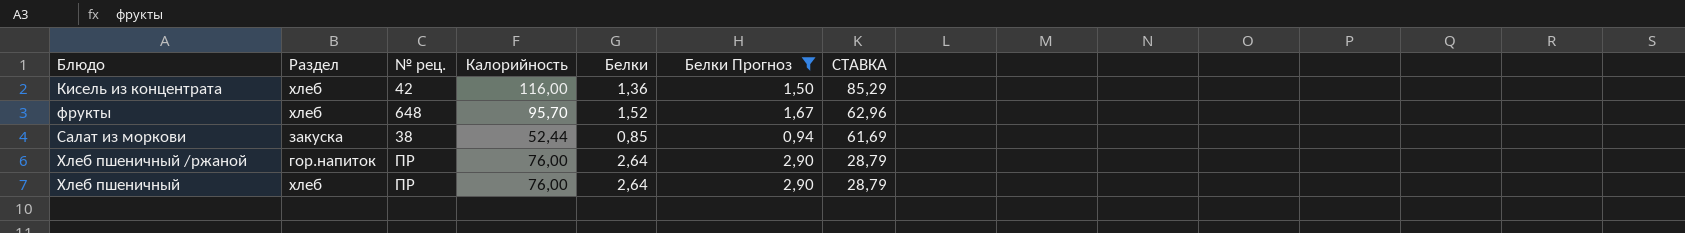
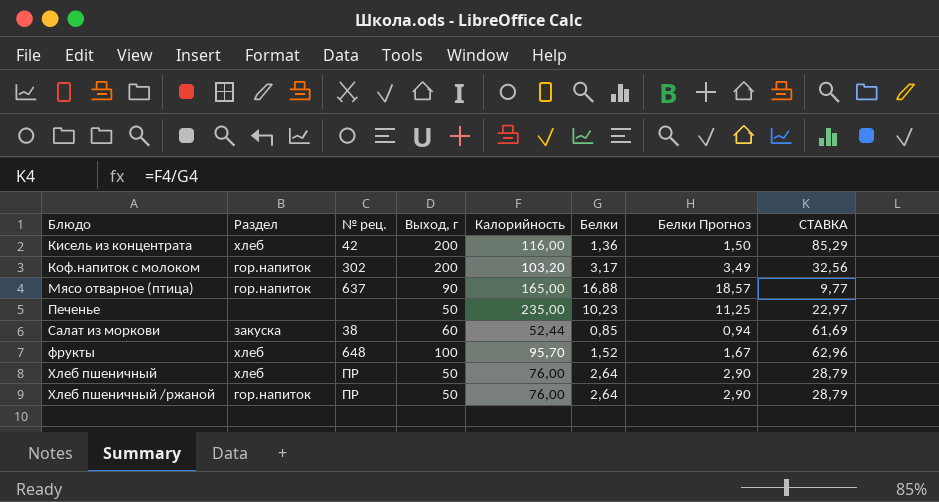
filter: Белки Прогноз <= 2,90 -> none
row order: СТАВКА descending -> Блюдо ascending
column Выход, г | position: none -> 4

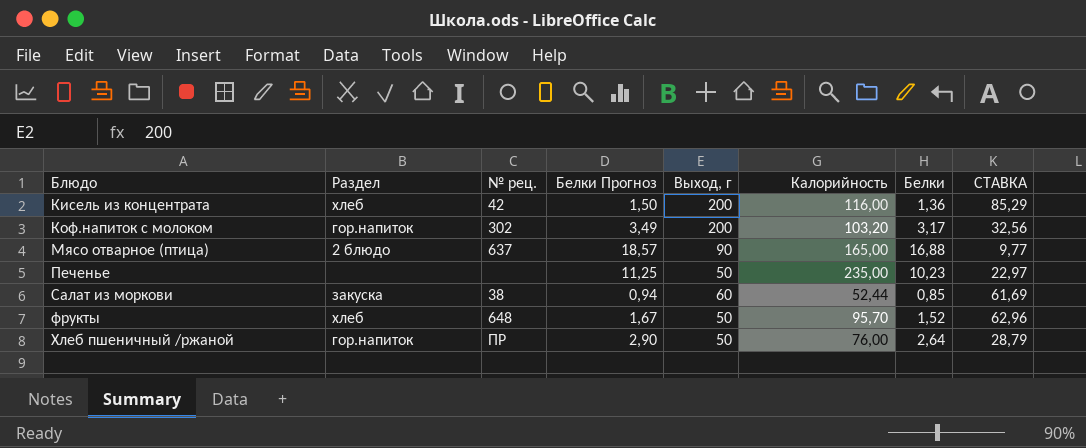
column Белки Прогноз | position: 7 -> 4
row Хлеб пшеничный: хлеб | ПР | 50 | 76,00 | 2,64 | 2,90 | 28,79 -> none
Мясо отварное (птица) | Раздел: гор.напиток -> 2 блюдо
фрукты | Выход, г: 100 -> 50

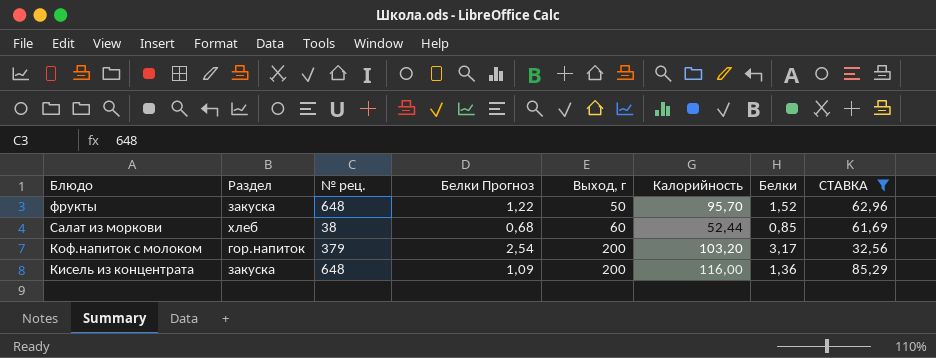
filter: none -> СТАВКА >= 32,56
row order: Блюдо ascending -> Блюдо descending
column Белки Прогноз | formula: [Белки] * 1,1 -> [Белки] * 0,8
фрукты | Раздел: хлеб -> закуска
Салат из моркови | Раздел: закуска -> хлеб
Коф.напиток с молоком | № рец.: 302 -> 379
Кисель из концентрата | Раздел: хлеб -> закуска
Кисель из концентрата | № рец.: 42 -> 648

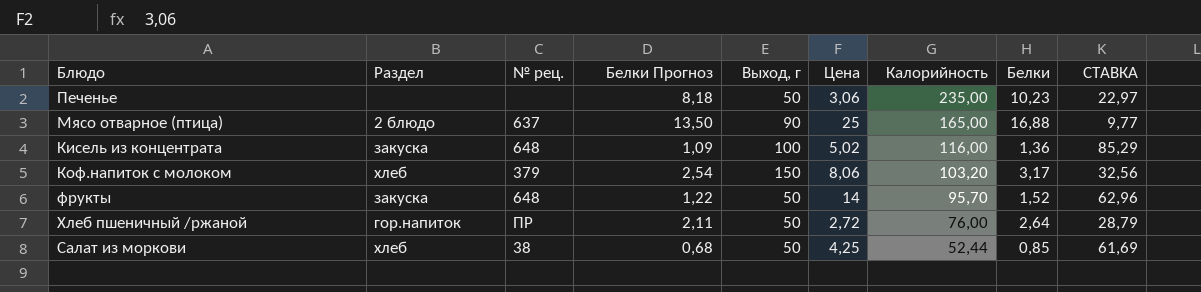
filter: СТАВКА >= 32,56 -> none
row order: Блюдо descending -> Калорийность descending
column Цена | position: none -> 6
Кисель из концентрата | Выход, г: 200 -> 100
Коф.напиток с молоком | Раздел: гор.напиток -> хлеб
Коф.напиток с молоком | Выход, г: 200 -> 150
Салат из моркови | Выход, г: 60 -> 50

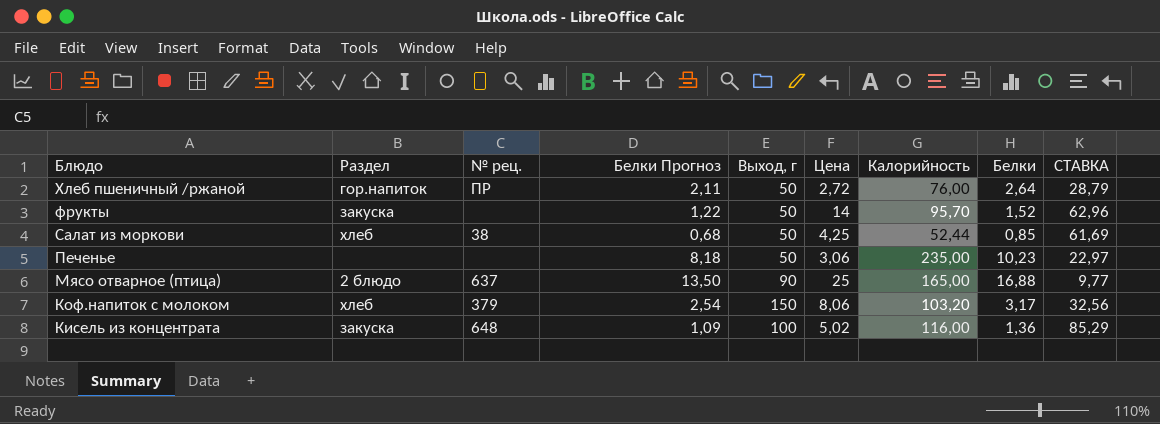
row order: Калорийность descending -> Блюдо descending
фрукты | № рец.: 648 -> none

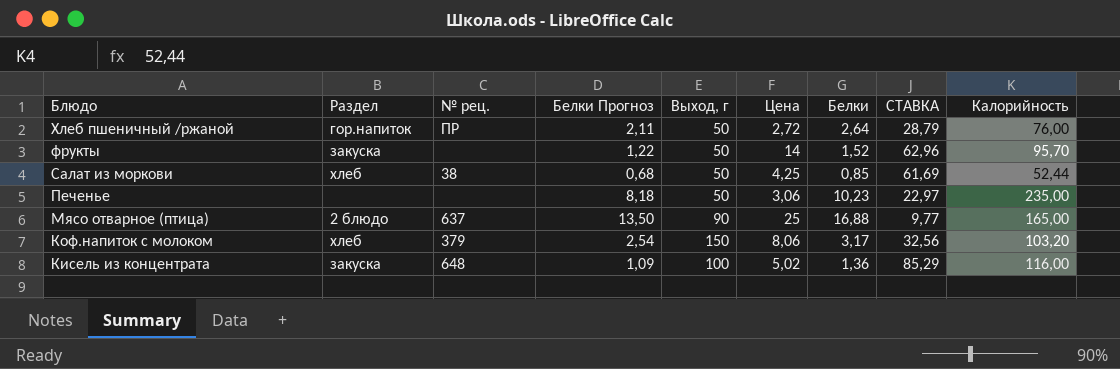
column Калорийность | position: 7 -> 9

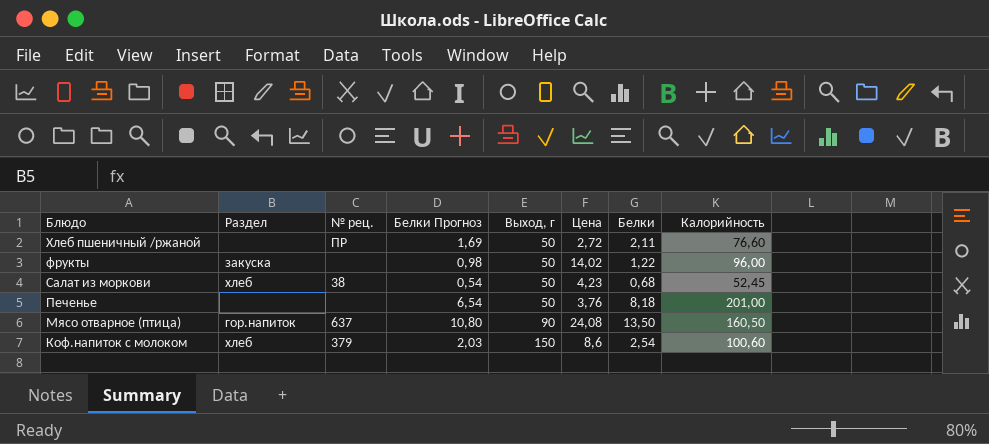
column СТАВКА | formula: [Калорийность] / [Белки] -> none
row Кисель из концентрата: закуска | 648 | 1,09 | 100 | 5,02 | 1,36 | 85,29 | 116,00 -> none
Хлеб пшеничный /ржаной | Раздел: гор.напиток -> none
Хлеб пшеничный /ржаной | Белки Прогноз: 2,11 -> 1,69
Хлеб пшеничный /ржаной | Белки: 2,64 -> 2,11
Хлеб пшеничный /ржаной | Калорийность: 76,00 -> 76,60
фрукты | Белки Прогноз: 1,22 -> 0,98
фрукты | Цена: 14 -> 14,02
фрукты | Белки: 1,52 -> 1,22
фрукты | Калорийность: 95,70 -> 96,00
Салат из моркови | Белки Прогноз: 0,68 -> 0,54
Салат из моркови | Цена: 4,25 -> 4,23
Салат из моркови | Белки: 0,85 -> 0,68
Салат из моркови | Калорийность: 52,44 -> 52,45
Печенье | Белки Прогноз: 8,18 -> 6,54
Печенье | Цена: 3,06 -> 3,76
Печенье | Белки: 10,23 -> 8,18
Печенье | Калорийность: 235,00 -> 201,00
Мясо отварное (птица) | Раздел: 2 блюдо -> гор.напиток
Мясо отварное (птица) | Белки Прогноз: 13,50 -> 10,80
Мясо отварное (птица) | Цена: 25 -> 24,08
Мясо отварное (птица) | Белки: 16,88 -> 13,50
Мясо отварное (птица) | Калорийность: 165,00 -> 160,50
Коф.напиток с молоком | Белки Прогноз: 2,54 -> 2,03
Коф.напиток с молоком | Цена: 8,06 -> 8,6
Коф.напиток с молоком | Белки: 3,17 -> 2,54
Коф.напиток с молоком | Калорийность: 103,20 -> 100,60

